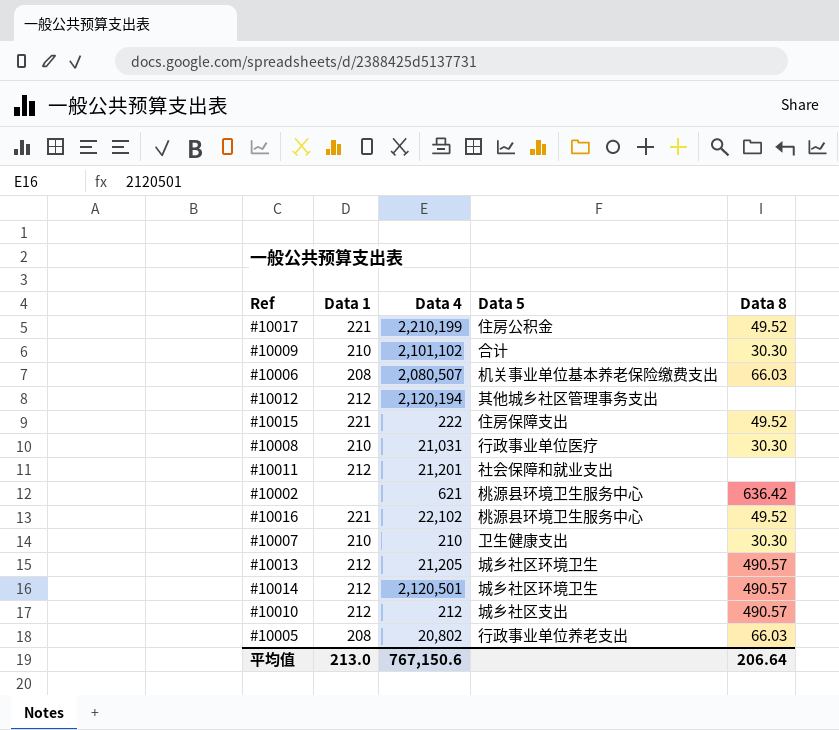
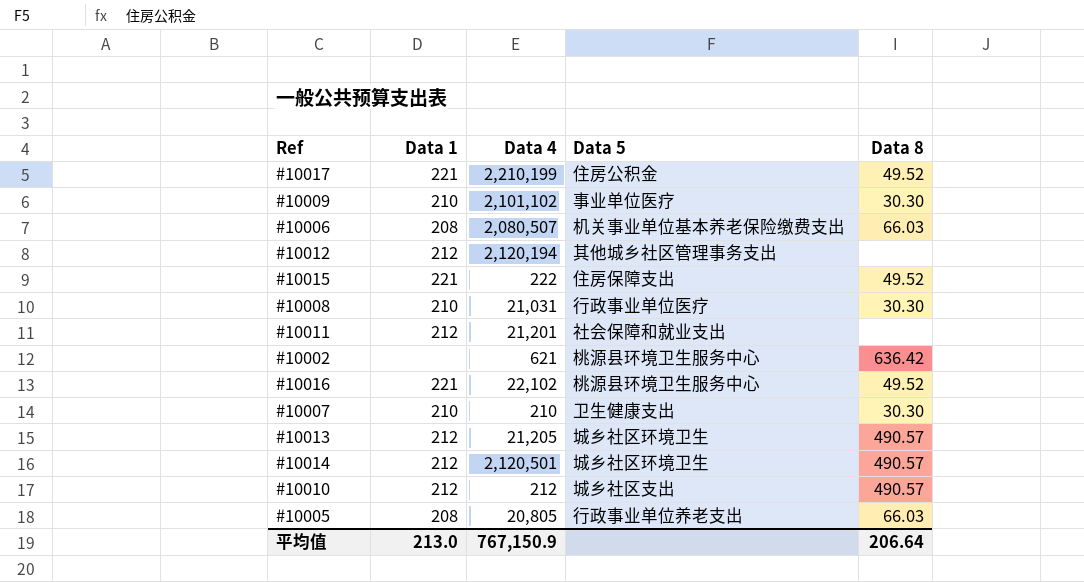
#10009 | Data 5: 合计 -> 事业单位医疗
#10005 | Data 4: 20,802 -> 20,805
平均值 | Data 4: 767,150.6 -> 767,150.9

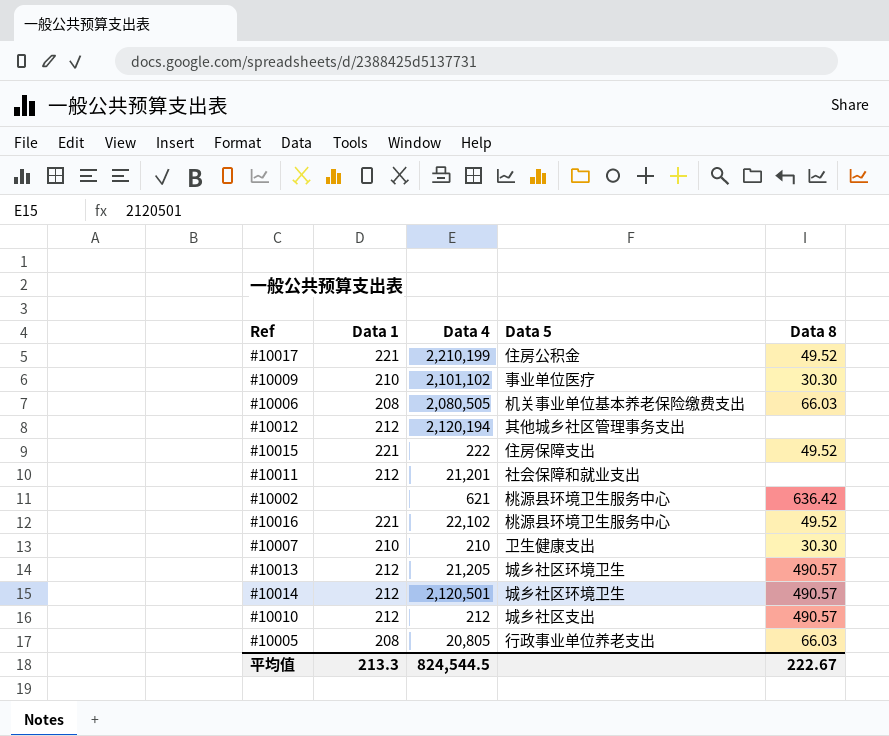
row #10008: 210 | 21,031 | 行政事业单位医疗 | 30.30 -> none
#10006 | Data 4: 2,080,507 -> 2,080,505
平均值 | Data 1: 213.0 -> 213.3
平均值 | Data 4: 767,150.9 -> 824,544.5
平均值 | Data 8: 206.64 -> 222.67

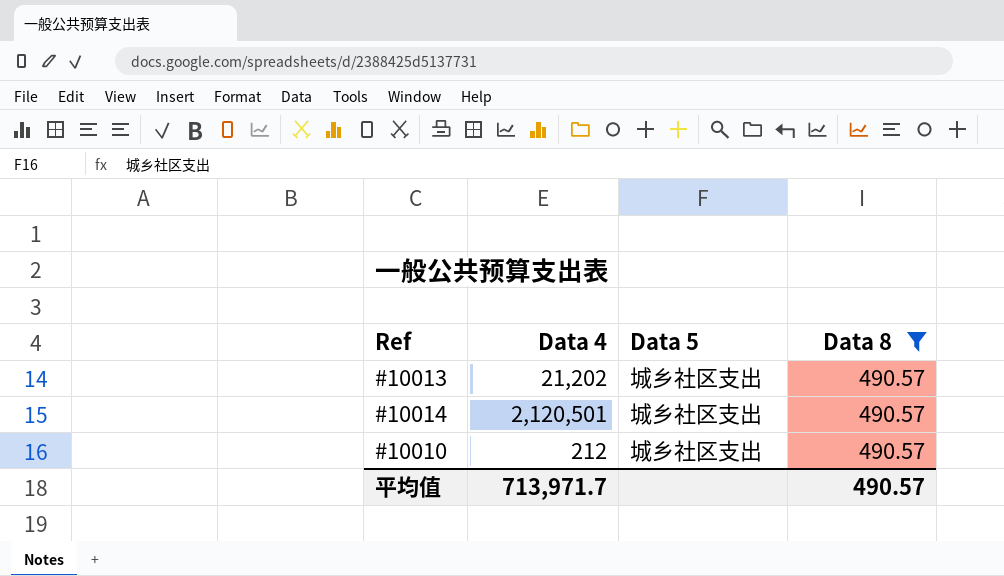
filter: none -> Data 8 = 490.57
column Data 1 | position: 2 -> none
#10013 | Data 4: 21,205 -> 21,202
#10013 | Data 5: 城乡社区环境卫生 -> 城乡社区支出
#10014 | Data 5: 城乡社区环境卫生 -> 城乡社区支出
平均值 | Data 4: 824,544.5 -> 713,971.7
平均值 | Data 8: 222.67 -> 490.57

